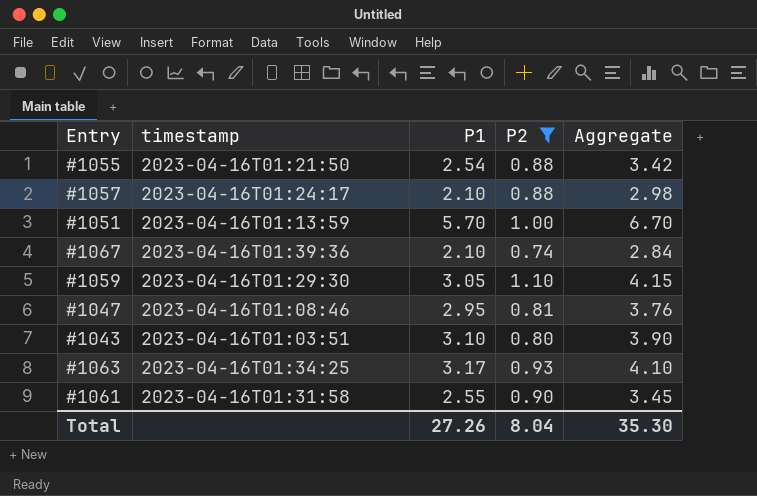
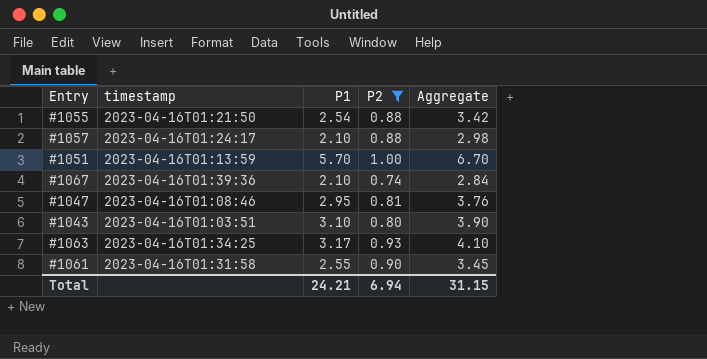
row #1059: 2023-04-16T01:29:30 | 3.05 | 1.10 | 4.15 -> none
Total | P1: 27.26 -> 24.21
Total | P2: 8.04 -> 6.94
Total | Aggregate: 35.30 -> 31.15

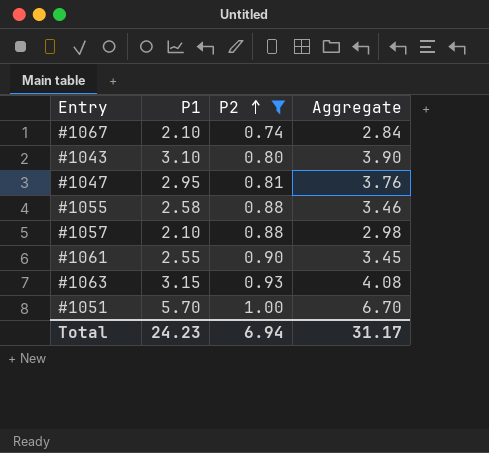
row order: none -> P2 ascending
column timestamp | position: 2 -> none
#1055 | P1: 2.54 -> 2.58
#1055 | Aggregate: 3.42 -> 3.46
#1063 | P1: 3.17 -> 3.15
#1063 | Aggregate: 4.10 -> 4.08
Total | P1: 24.21 -> 24.23
Total | Aggregate: 31.15 -> 31.17

